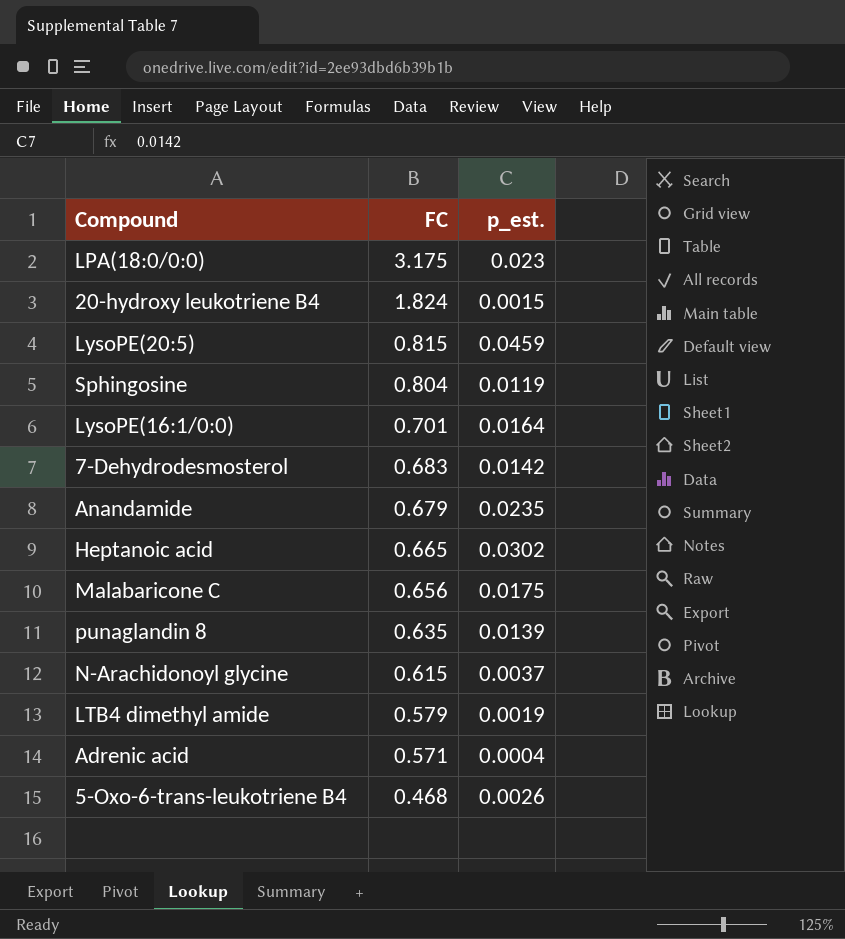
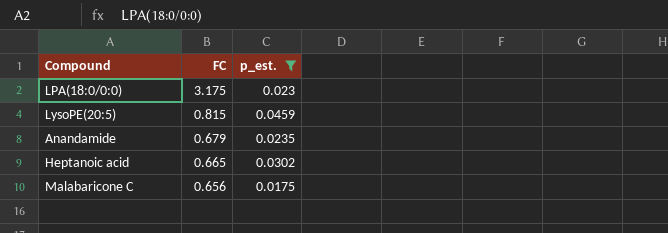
filter: none -> p_est. >= 0.0175

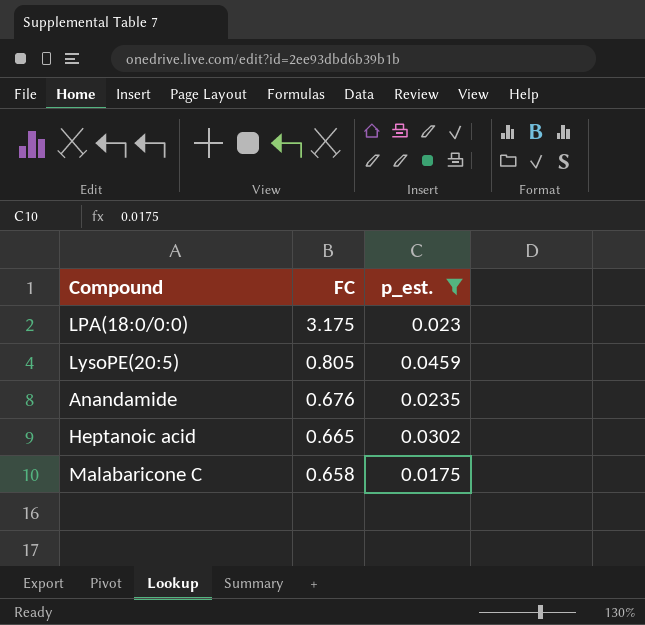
LysoPE(20:5) | FC: 0.815 -> 0.805
Anandamide | FC: 0.679 -> 0.676
Malabaricone C | FC: 0.656 -> 0.658

